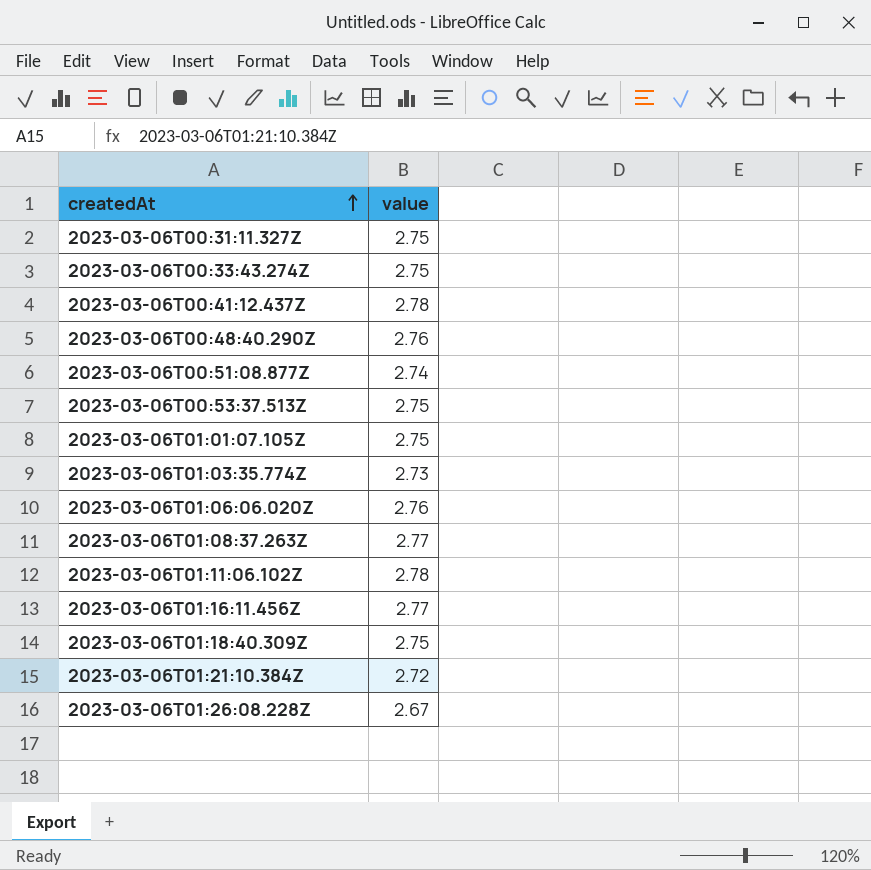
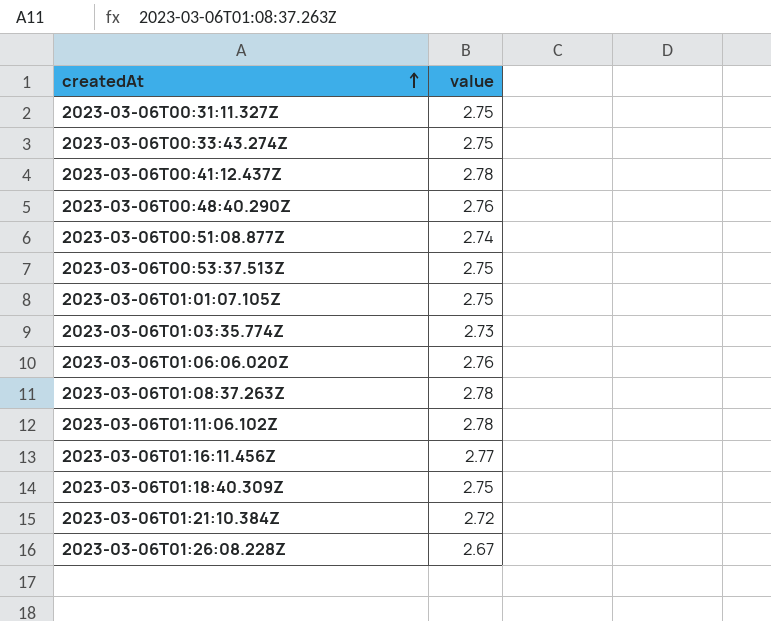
2023-03-06T01:08:37.263Z | value: 2.77 -> 2.78

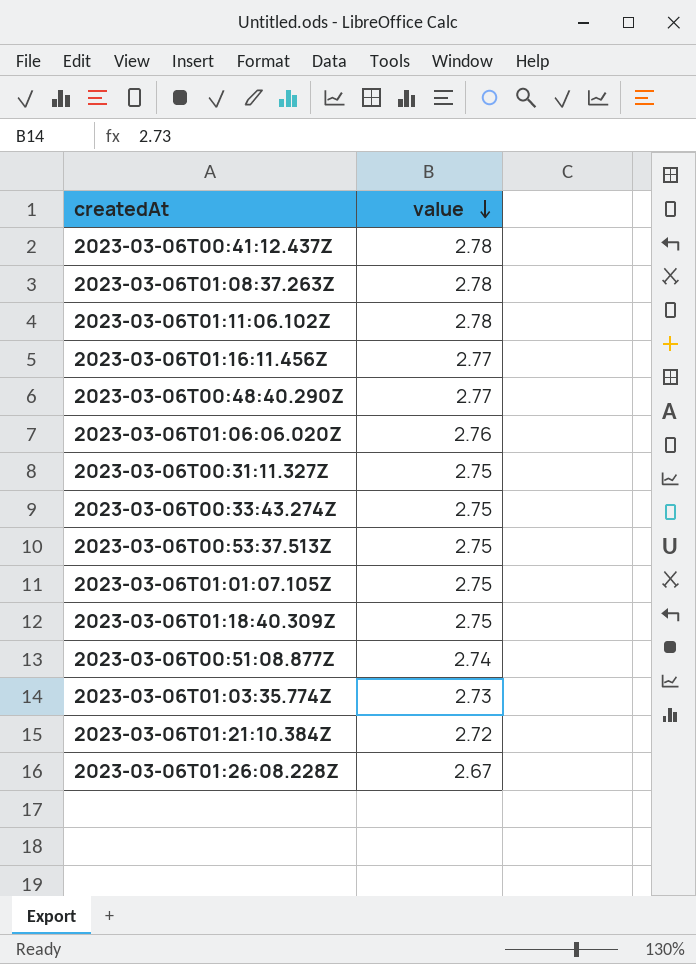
row order: createdAt ascending -> value descending
2023-03-06T00:48:40.290Z | value: 2.76 -> 2.77

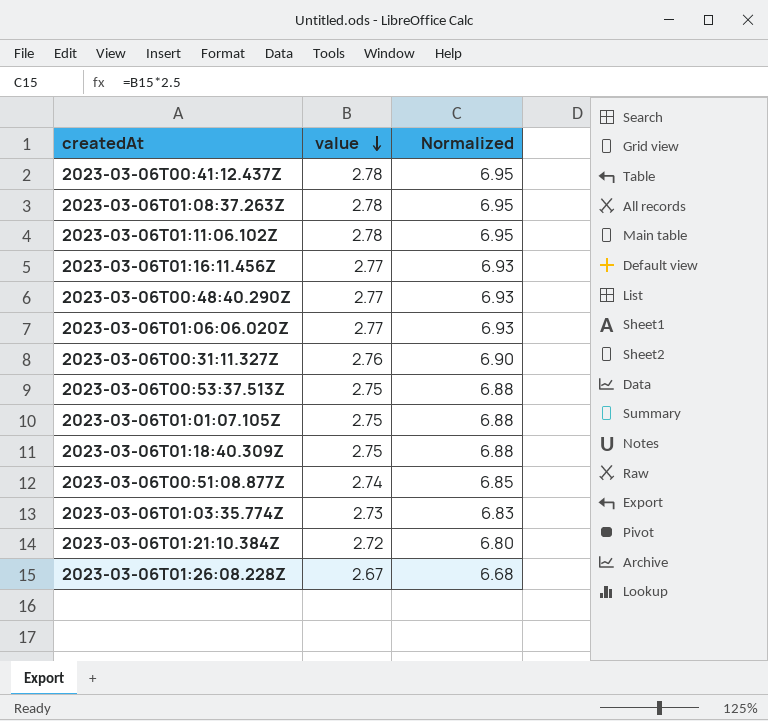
column Normalized | formula: none -> [value] * 2.5
row 2023-03-06T00:33:43.274Z: 2.75 -> none
2023-03-06T01:06:06.020Z | value: 2.76 -> 2.77
2023-03-06T00:31:11.327Z | value: 2.75 -> 2.76

